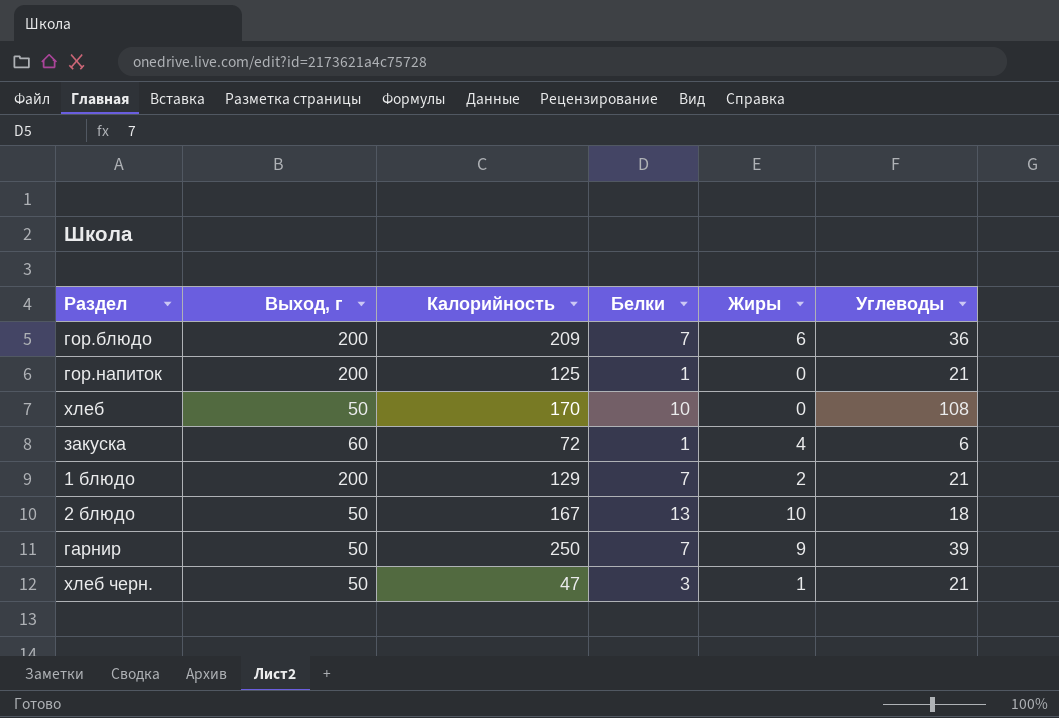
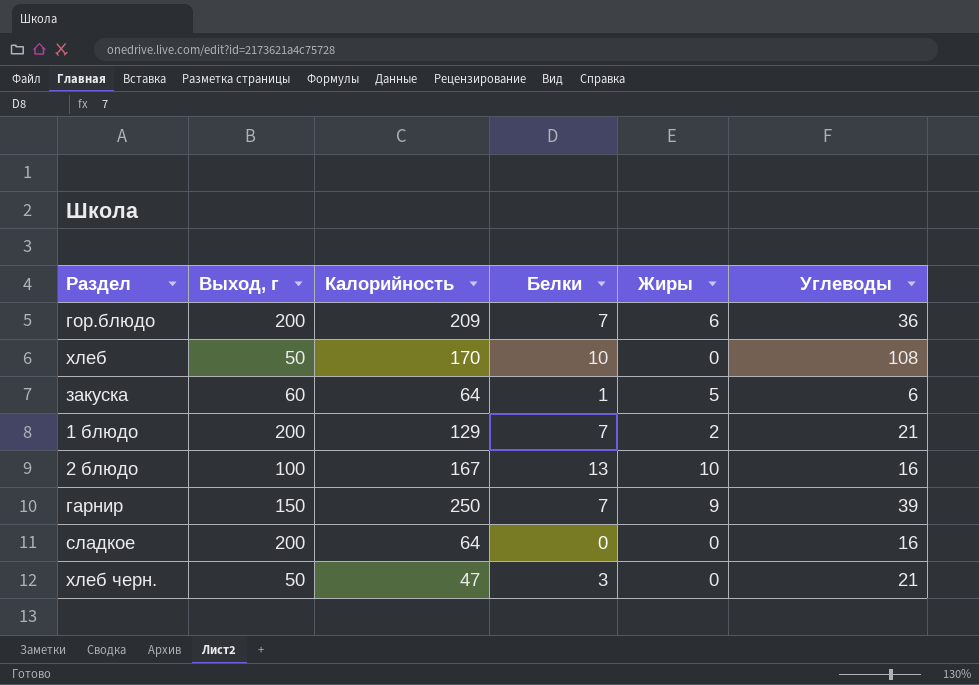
row гор.напиток: 200 | 125 | 1 | 0 | 21 -> none
закуска | Калорийность: 72 -> 64
закуска | Жиры: 4 -> 5
2 блюдо | Выход, г: 50 -> 100
2 блюдо | Углеводы: 18 -> 16
гарнир | Выход, г: 50 -> 150
row сладкое: none -> 200 | 64 | 0 | 0 | 16
хлеб черн. | Жиры: 1 -> 0

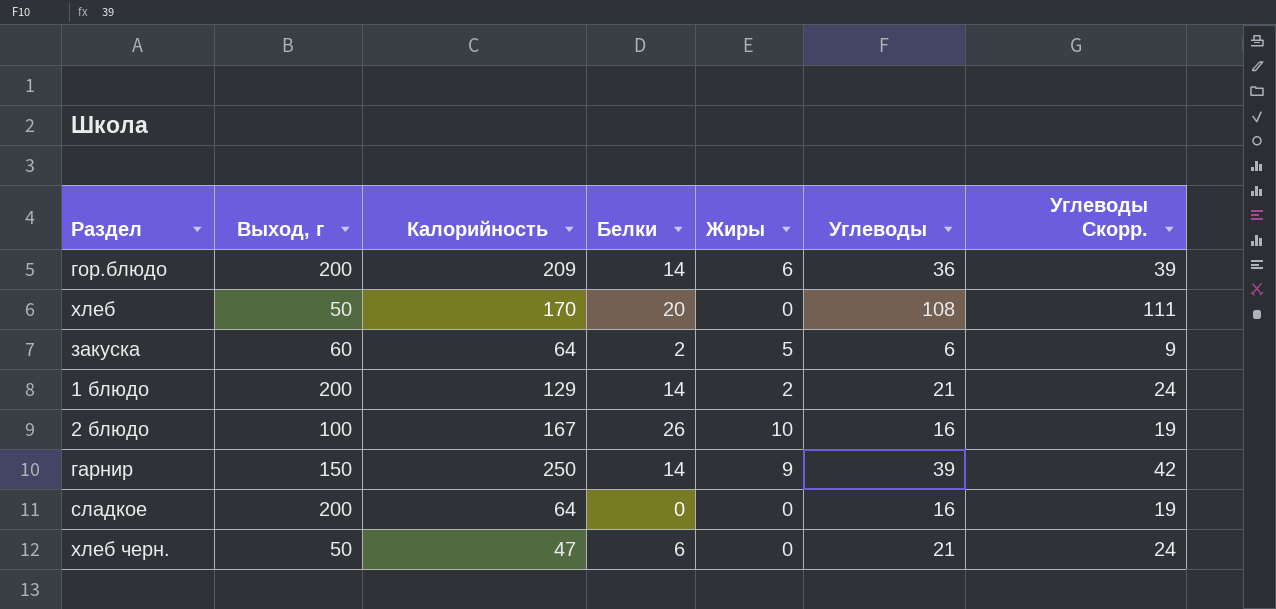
column Углеводы Скорр. | formula: none -> [Углеводы] + 3
гор.блюдо | Белки: 7 -> 14
хлеб | Белки: 10 -> 20
закуска | Белки: 1 -> 2
1 блюдо | Белки: 7 -> 14
2 блюдо | Белки: 13 -> 26
гарнир | Белки: 7 -> 14
хлеб черн. | Белки: 3 -> 6

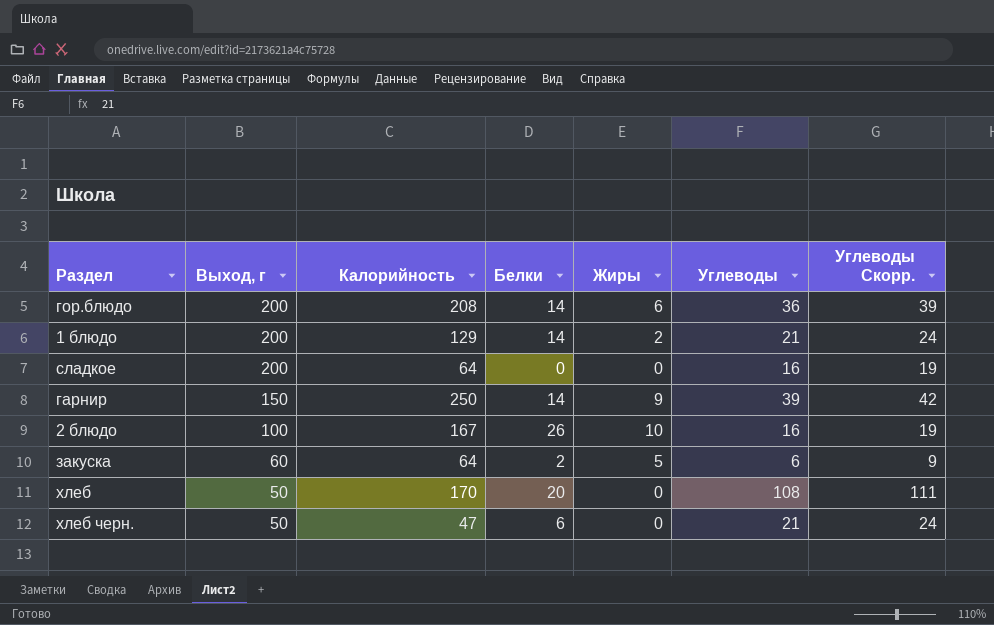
row order: none -> Выход, г descending
гор.блюдо | Калорийность: 209 -> 208

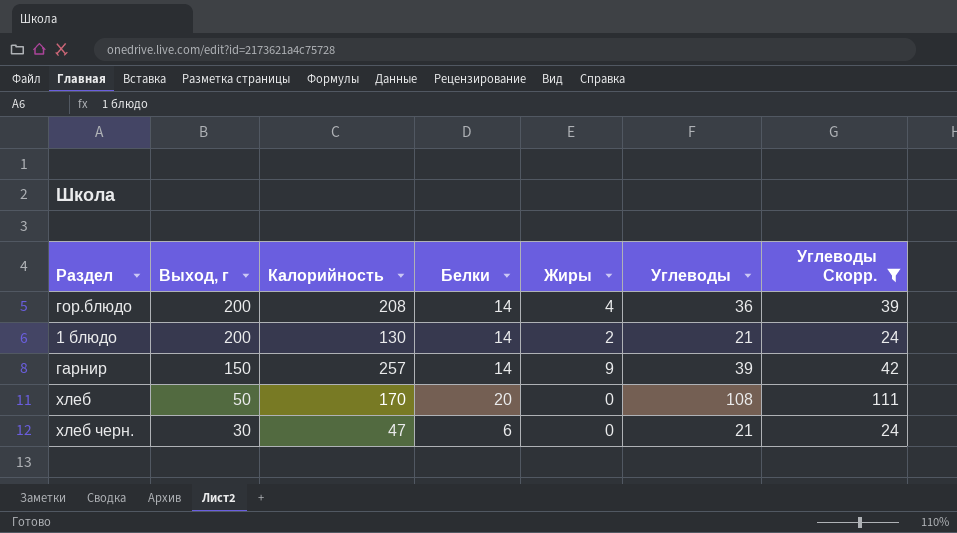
filter: none -> Углеводы Скорр. >= 24
гор.блюдо | Жиры: 6 -> 4
1 блюдо | Калорийность: 129 -> 130
гарнир | Калорийность: 250 -> 257
хлеб черн. | Выход, г: 50 -> 30

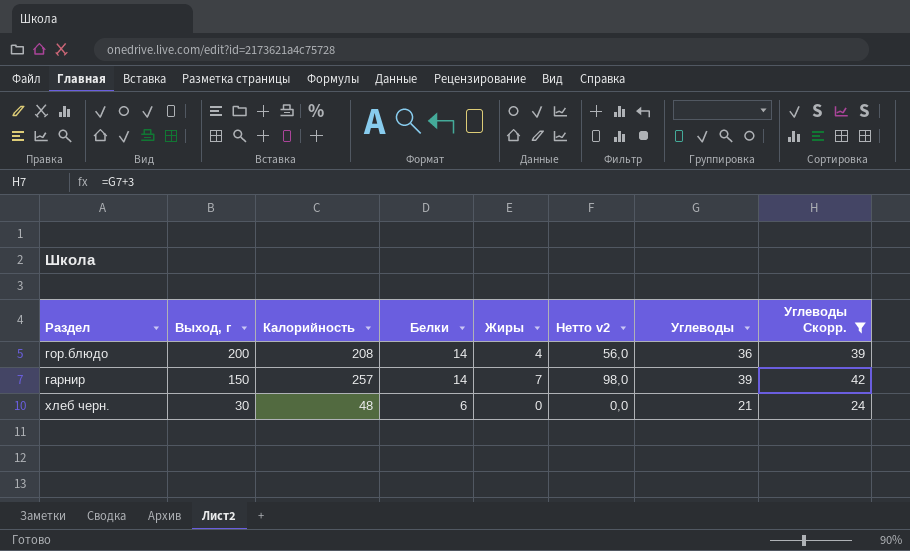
column Нетто v2 | formula: none -> [Белки] * [Жиры]
row 1 блюдо: 200 | 130 | 14 | 2 | 21 | 24 -> none
row хлеб: 50 | 170 | 20 | 0 | 108 | 111 -> none
гарнир | Жиры: 9 -> 7
хлеб черн. | Калорийность: 47 -> 48

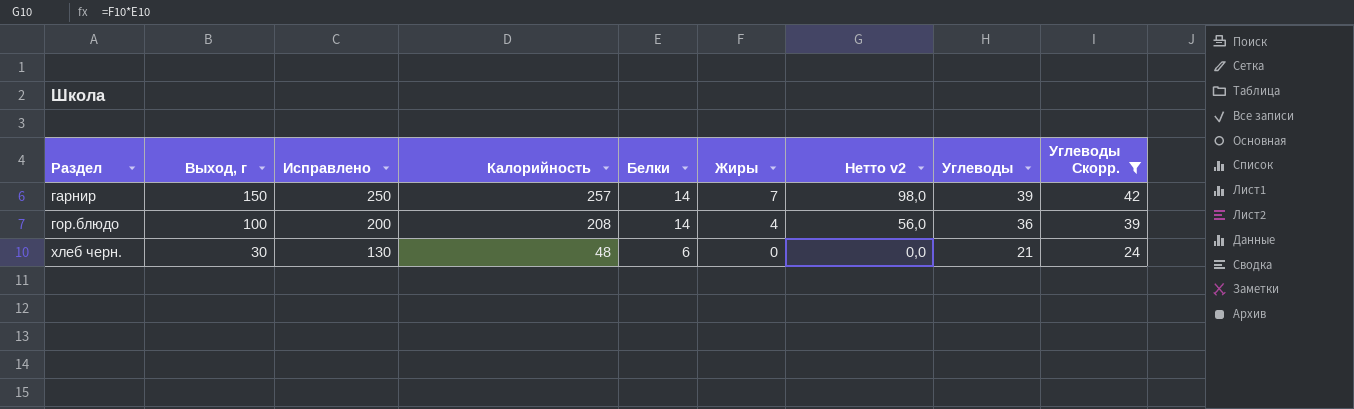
row order: Выход, г descending -> Раздел ascending
column Исправлено | formula: none -> [Выход, г] + 100
гор.блюдо | Выход, г: 200 -> 100

